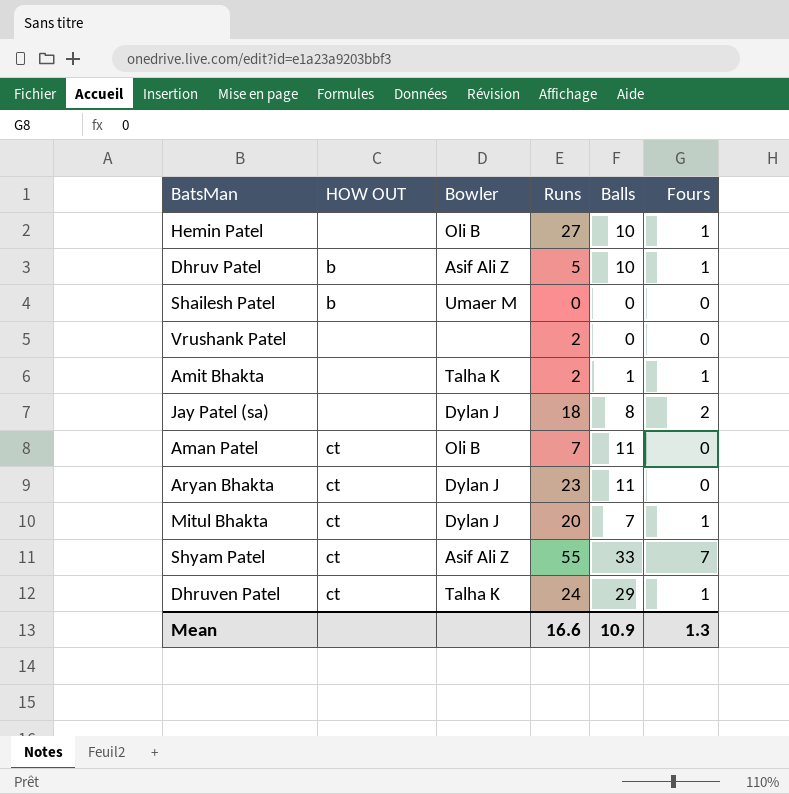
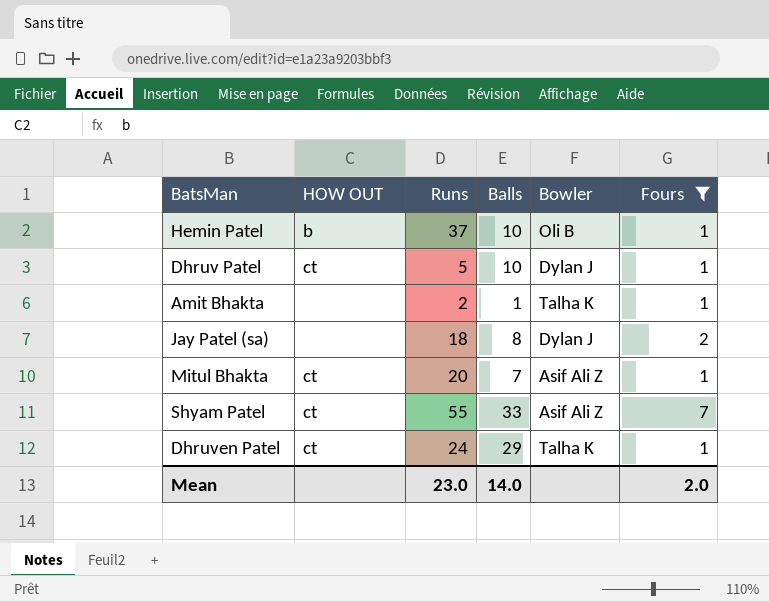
filter: none -> Fours != 0
column Bowler | position: 3 -> 5
Hemin Patel | HOW OUT: none -> b
Hemin Patel | Runs: 27 -> 37
Dhruv Patel | HOW OUT: b -> ct
Dhruv Patel | Bowler: Asif Ali Z -> Dylan J
Mitul Bhakta | Bowler: Dylan J -> Asif Ali Z
Mean | Runs: 16.6 -> 23.0
Mean | Balls: 10.9 -> 14.0
Mean | Fours: 1.3 -> 2.0

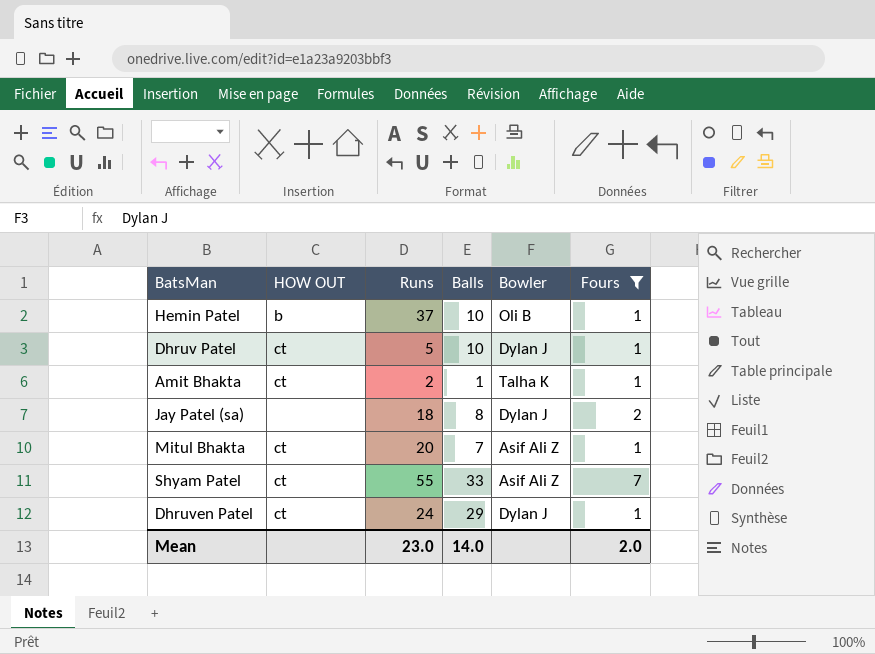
Amit Bhakta | HOW OUT: none -> ct
Dhruven Patel | Bowler: Talha K -> Dylan J

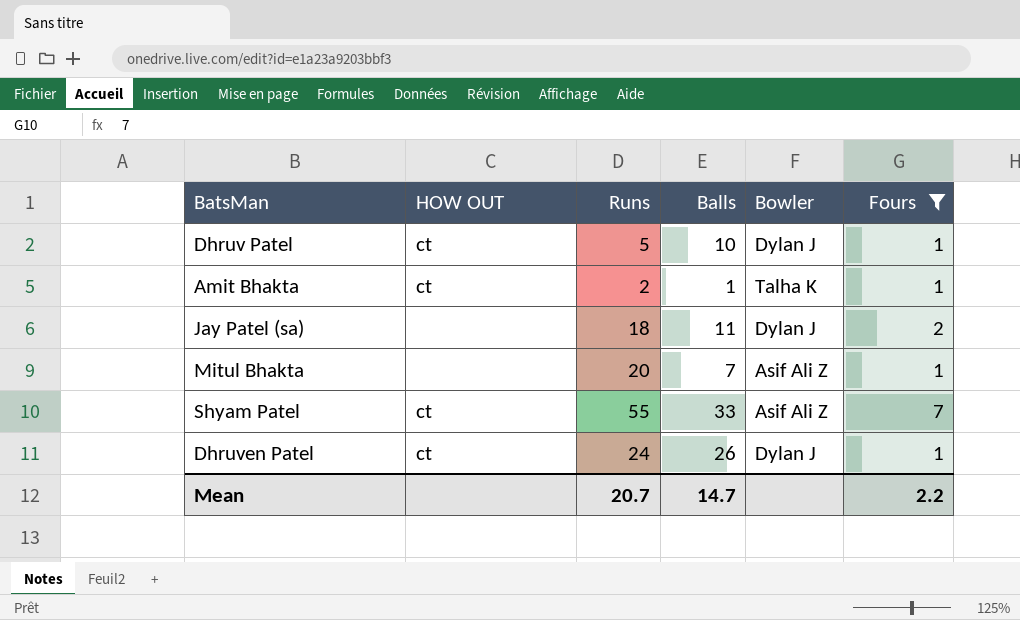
row Hemin Patel: b | 37 | 10 | Oli B | 1 -> none
Jay Patel (sa) | Balls: 8 -> 11
Mitul Bhakta | HOW OUT: ct -> none
Dhruven Patel | Balls: 29 -> 26
Mean | Runs: 23.0 -> 20.7
Mean | Balls: 14.0 -> 14.7
Mean | Fours: 2.0 -> 2.2

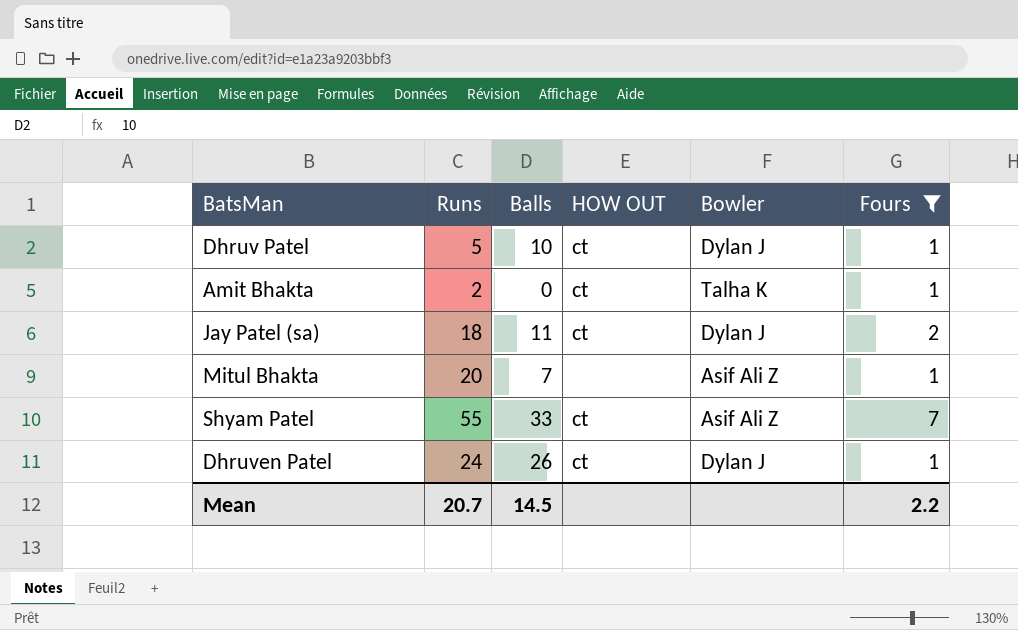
column HOW OUT | position: 2 -> 4
Amit Bhakta | Balls: 1 -> 0
Jay Patel (sa) | HOW OUT: none -> ct
Mean | Balls: 14.7 -> 14.5

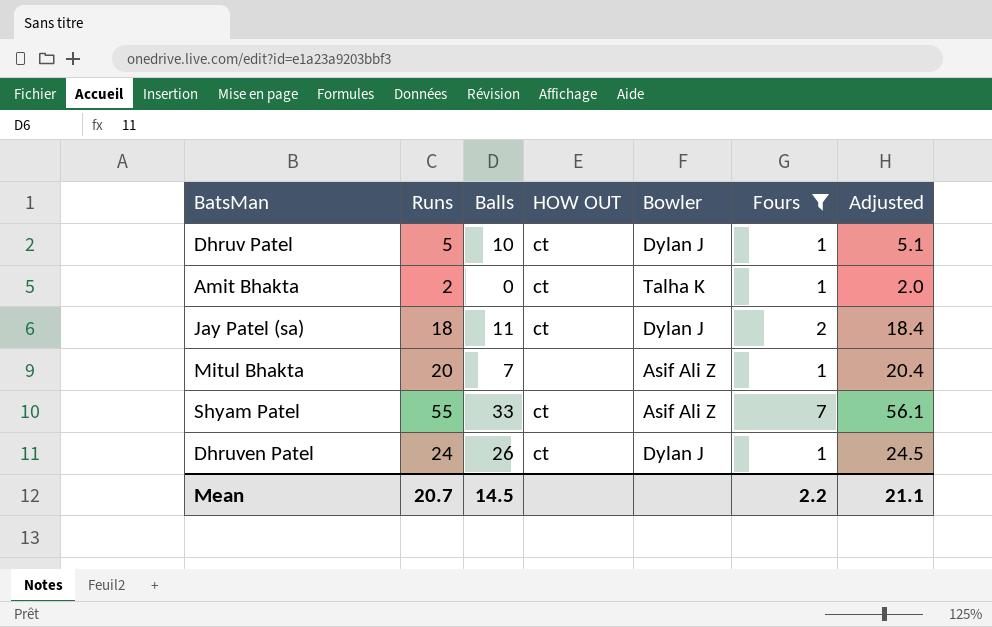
column Adjusted | formula: none -> [Runs] * 1.02

